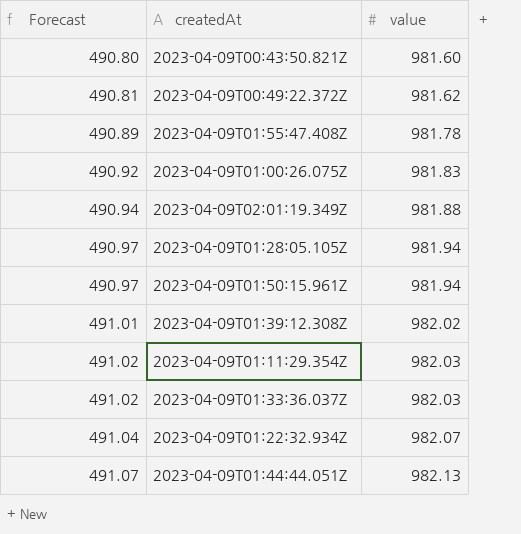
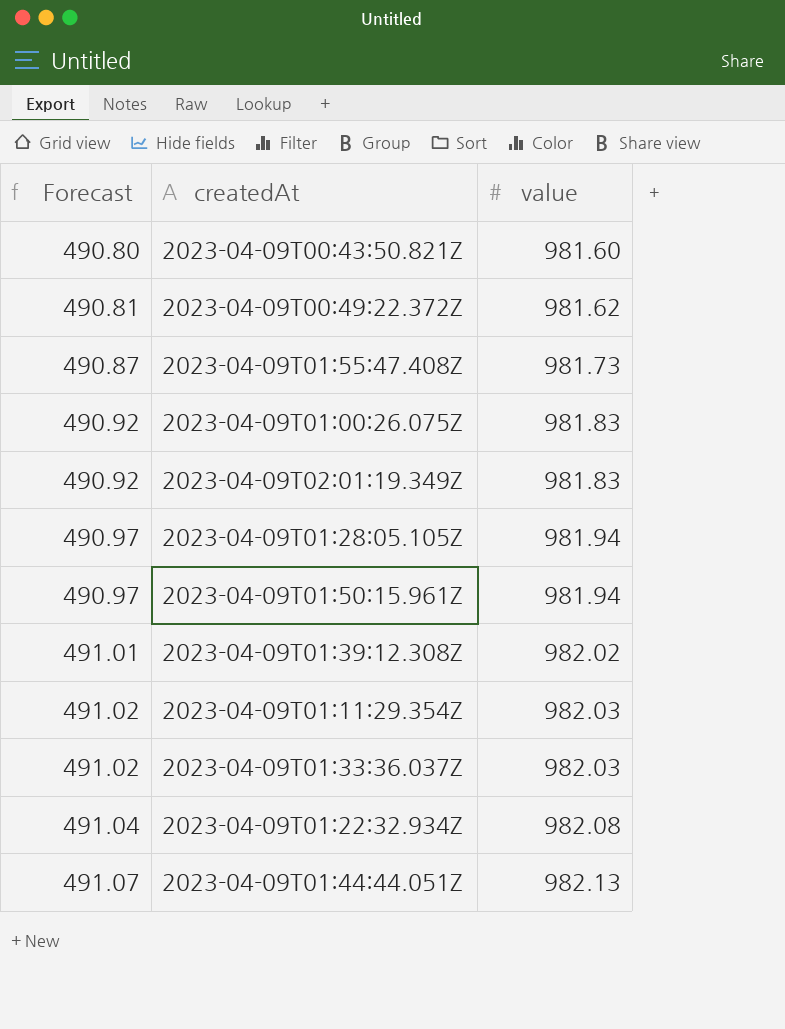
2023-04-09T01:55:47.408Z | Forecast: 490.89 -> 490.87
2023-04-09T01:55:47.408Z | value: 981.78 -> 981.73
2023-04-09T02:01:19.349Z | Forecast: 490.94 -> 490.92
2023-04-09T02:01:19.349Z | value: 981.88 -> 981.83
2023-04-09T01:22:32.934Z | value: 982.07 -> 982.08

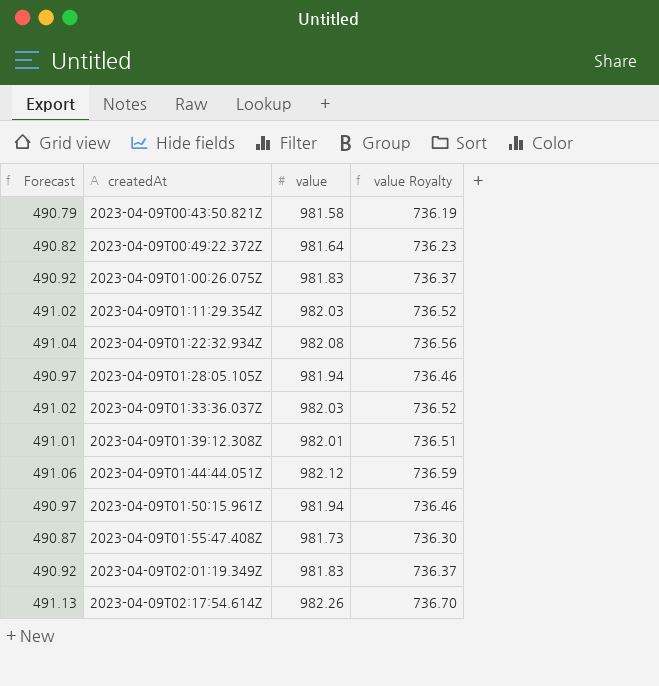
row order: Forecast ascending -> createdAt ascending
column value Royalty | formula: none -> [value] * 0.75
2023-04-09T00:43:50.821Z | Forecast: 490.80 -> 490.79
2023-04-09T00:43:50.821Z | value: 981.60 -> 981.58
2023-04-09T00:49:22.372Z | Forecast: 490.81 -> 490.82
2023-04-09T00:49:22.372Z | value: 981.62 -> 981.64
2023-04-09T01:39:12.308Z | value: 982.02 -> 982.01
2023-04-09T01:44:44.051Z | Forecast: 491.07 -> 491.06
2023-04-09T01:44:44.051Z | value: 982.13 -> 982.12
row 2023-04-09T02:17:54.614Z: none -> 491.13 | 982.26 | 736.70

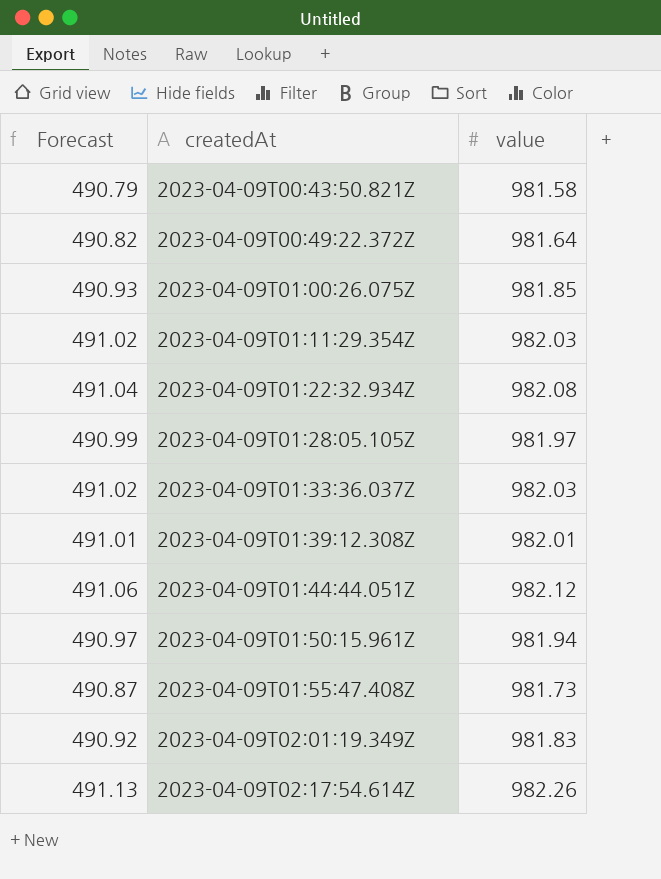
column value Royalty | formula: [value] * 0.75 -> none
2023-04-09T01:00:26.075Z | Forecast: 490.92 -> 490.93
2023-04-09T01:00:26.075Z | value: 981.83 -> 981.85
2023-04-09T01:28:05.105Z | Forecast: 490.97 -> 490.99
2023-04-09T01:28:05.105Z | value: 981.94 -> 981.97

